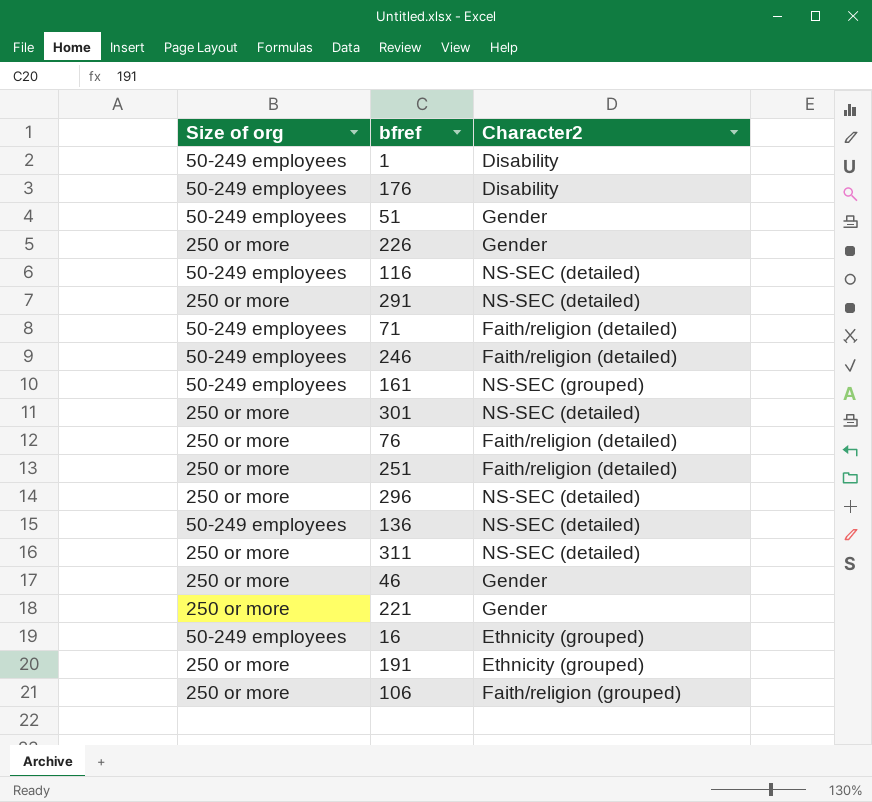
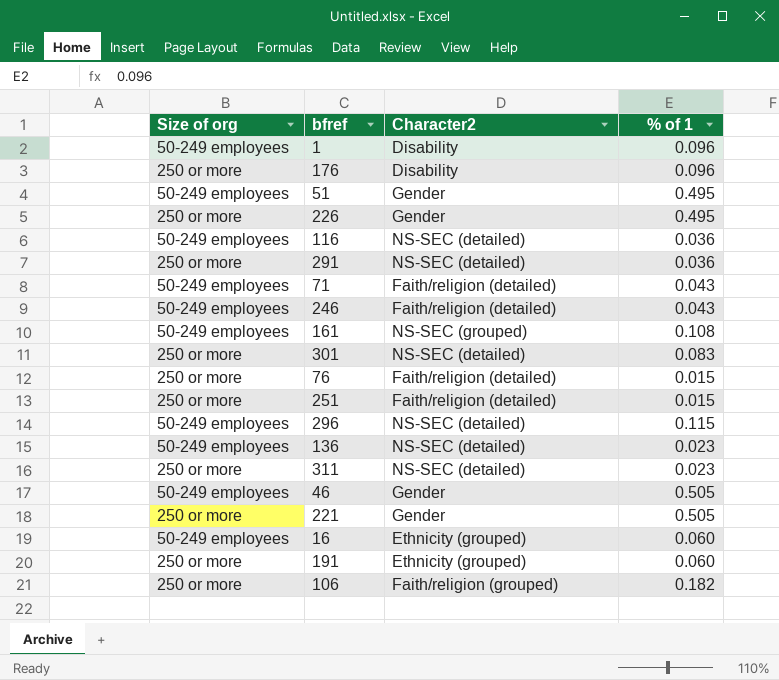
column % of 1 | position: none -> 4
176 | Size of org: 50-249 employees -> 250 or more
296 | Size of org: 250 or more -> 50-249 employees
46 | Size of org: 250 or more -> 50-249 employees

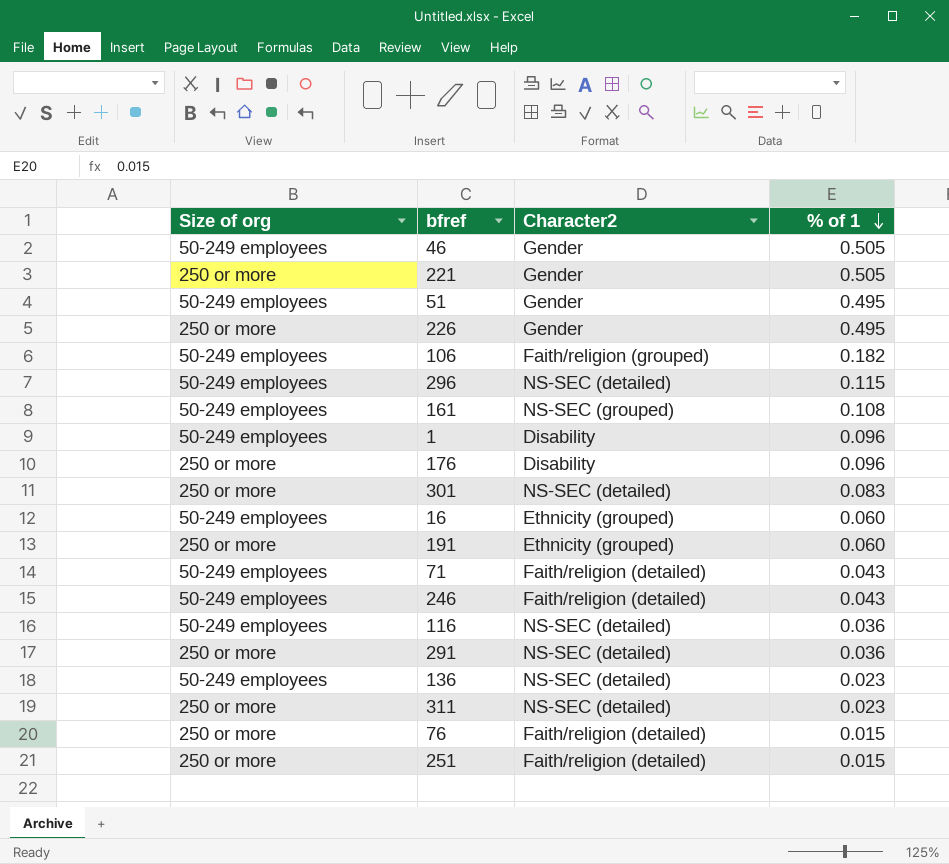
row order: none -> % of 1 descending
106 | Size of org: 250 or more -> 50-249 employees

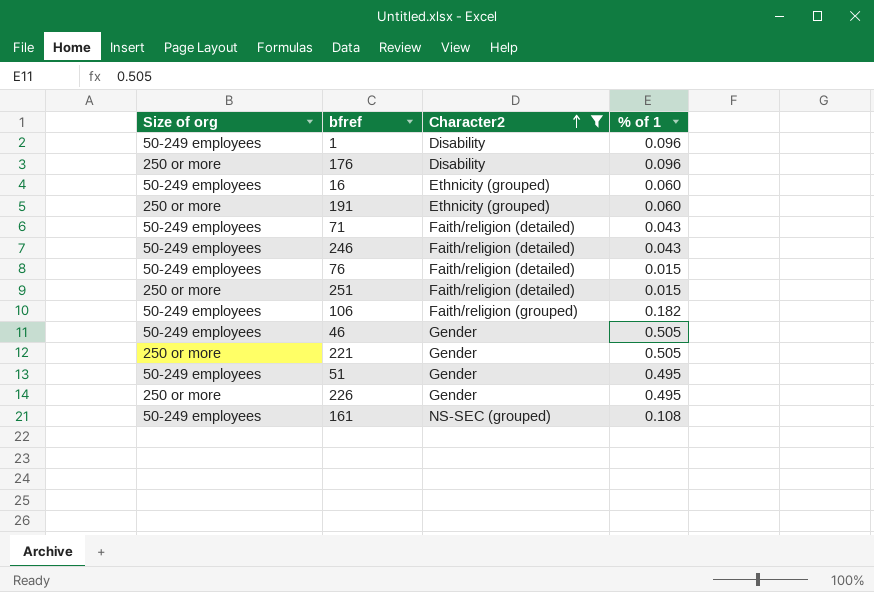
filter: none -> Character2 != NS-SEC (detailed)
row order: % of 1 descending -> Character2 ascending
76 | Size of org: 250 or more -> 50-249 employees

